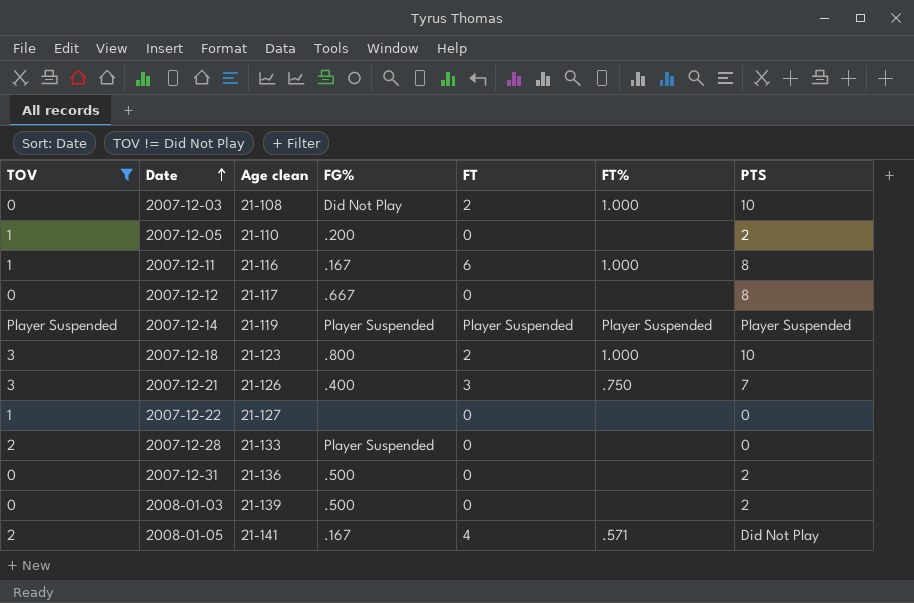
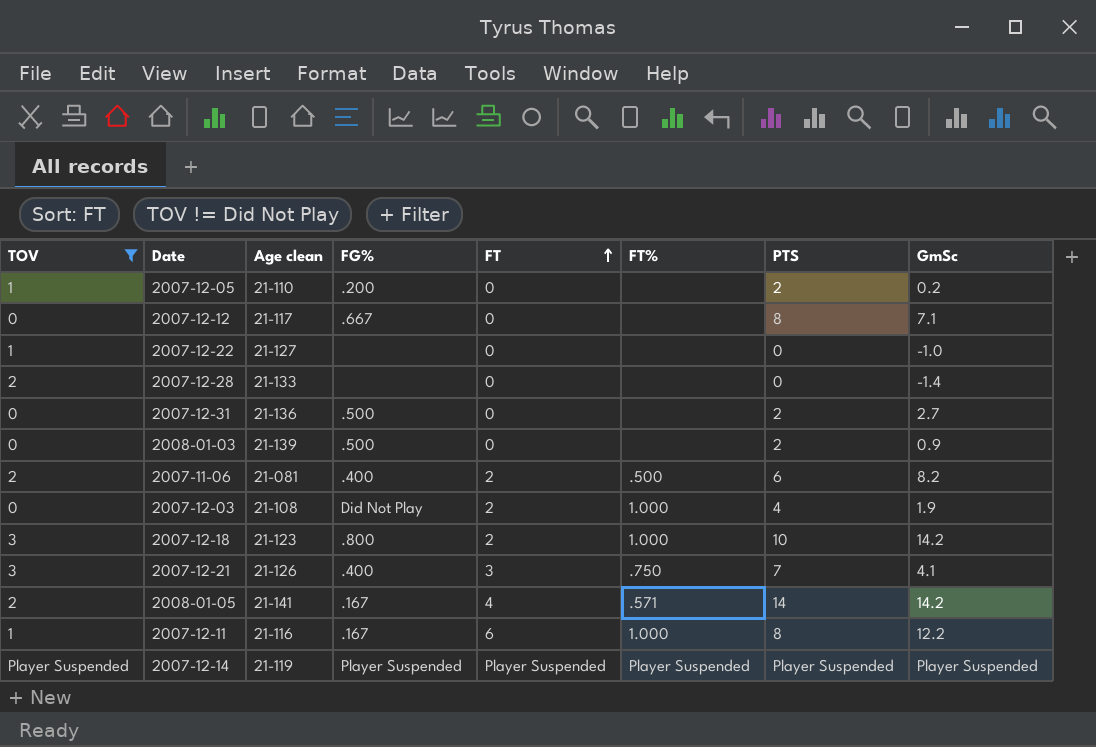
row order: Date ascending -> FT ascending
column GmSc | position: none -> 8
2007-12-28 | FG%: Player Suspended -> none
row 2007-11-06: none -> 2 | 21-081 | .400 | 2 | .500 | 6 | 8.2
2007-12-03 | PTS: 10 -> 4
2008-01-05 | PTS: Did Not Play -> 14

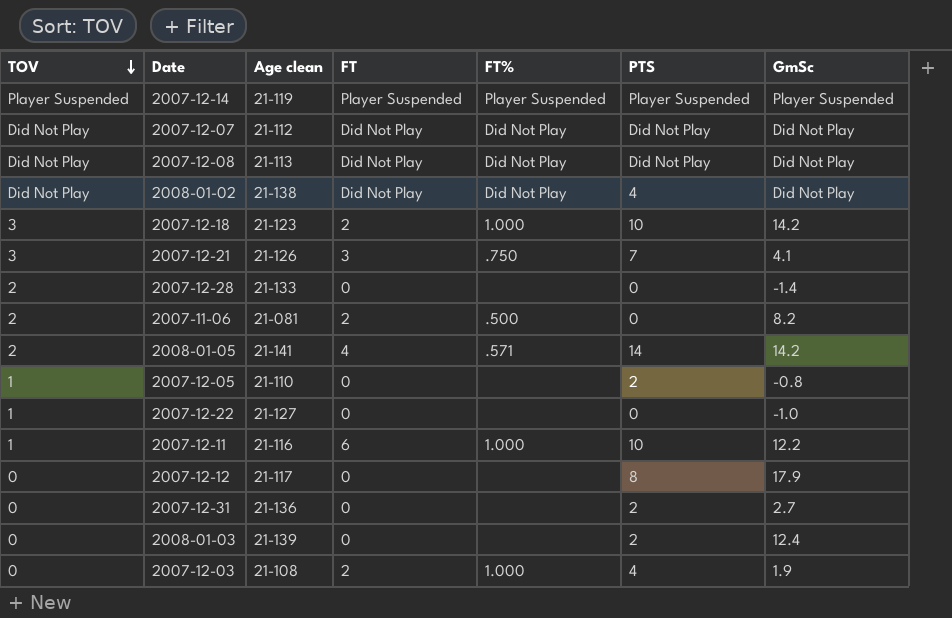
filter: TOV != Did Not Play -> none
row order: FT ascending -> TOV descending
column FG% | position: 4 -> none
2007-11-06 | PTS: 6 -> 0
2007-12-05 | GmSc: 0.2 -> -0.8
2007-12-11 | PTS: 8 -> 10
2007-12-12 | GmSc: 7.1 -> 17.9
2008-01-03 | GmSc: 0.9 -> 12.4

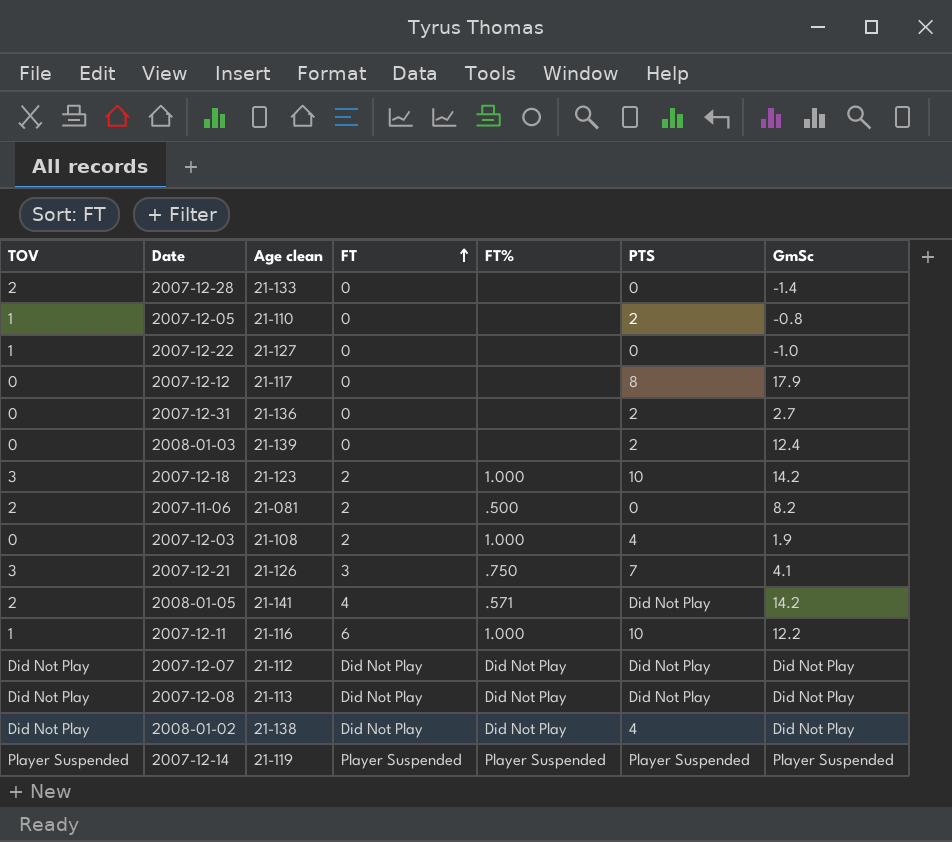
row order: TOV descending -> FT ascending
2008-01-05 | PTS: 14 -> Did Not Play

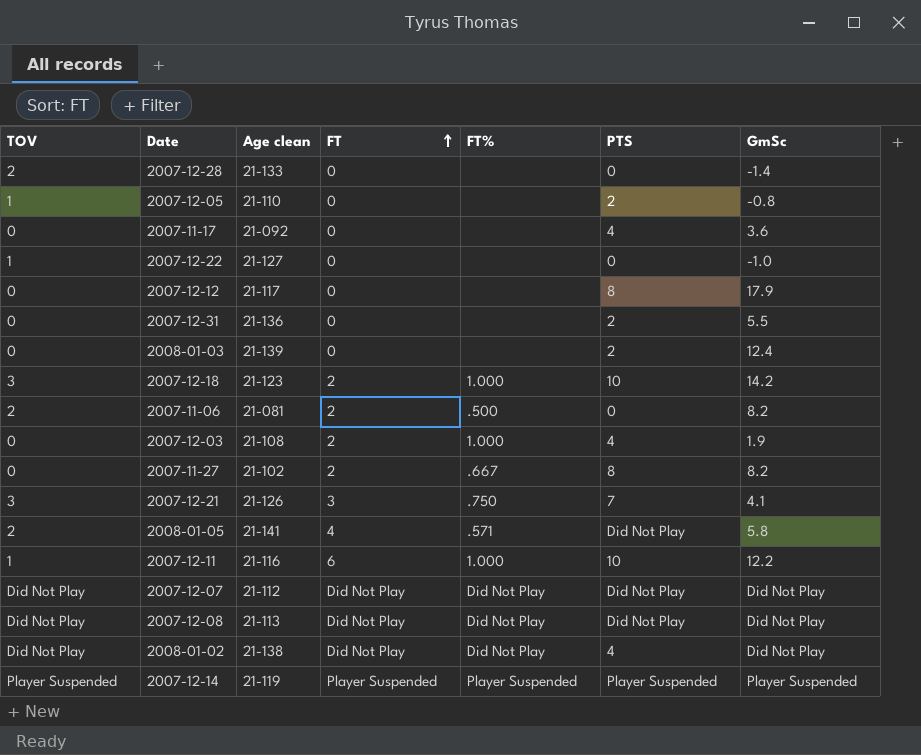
row 2007-11-17: none -> 0 | 21-092 | 0 | none | 4 | 3.6
2007-12-31 | GmSc: 2.7 -> 5.5
row 2007-11-27: none -> 0 | 21-102 | 2 | .667 | 8 | 8.2
2008-01-05 | GmSc: 14.2 -> 5.8

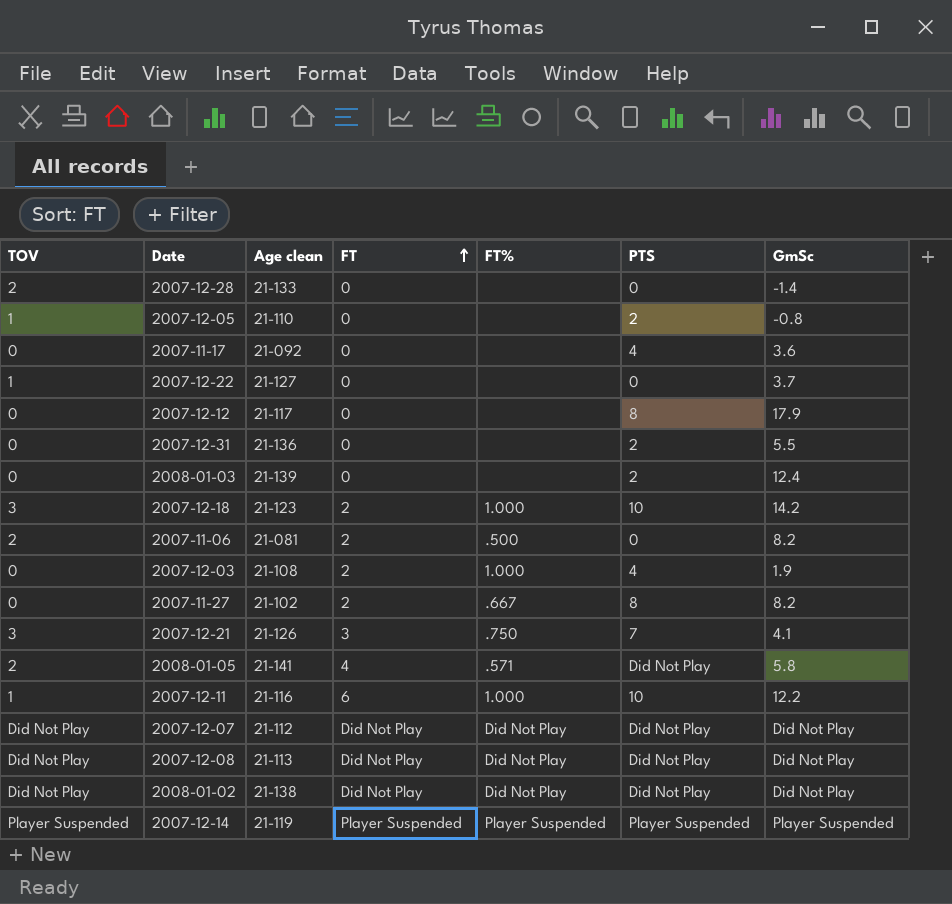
2007-12-22 | GmSc: -1.0 -> 3.7
2008-01-02 | PTS: 4 -> Did Not Play

